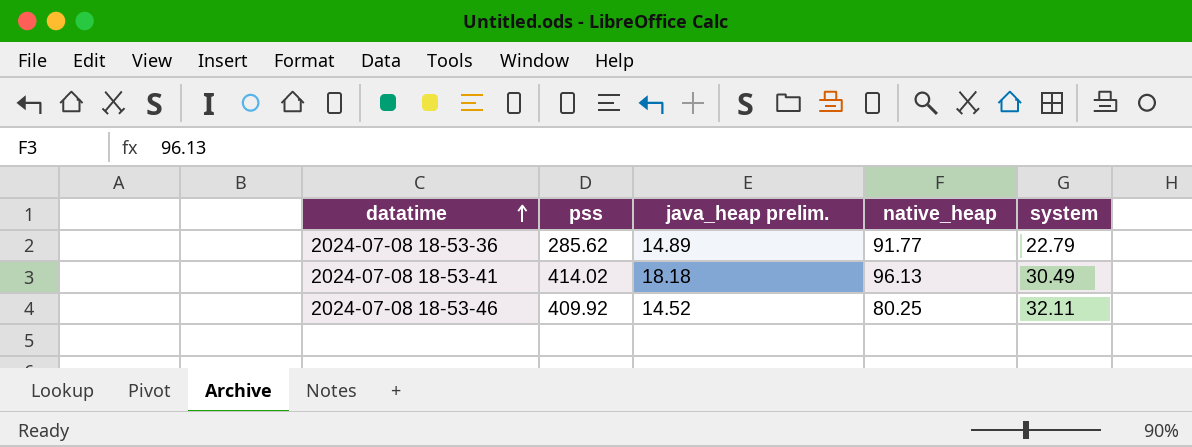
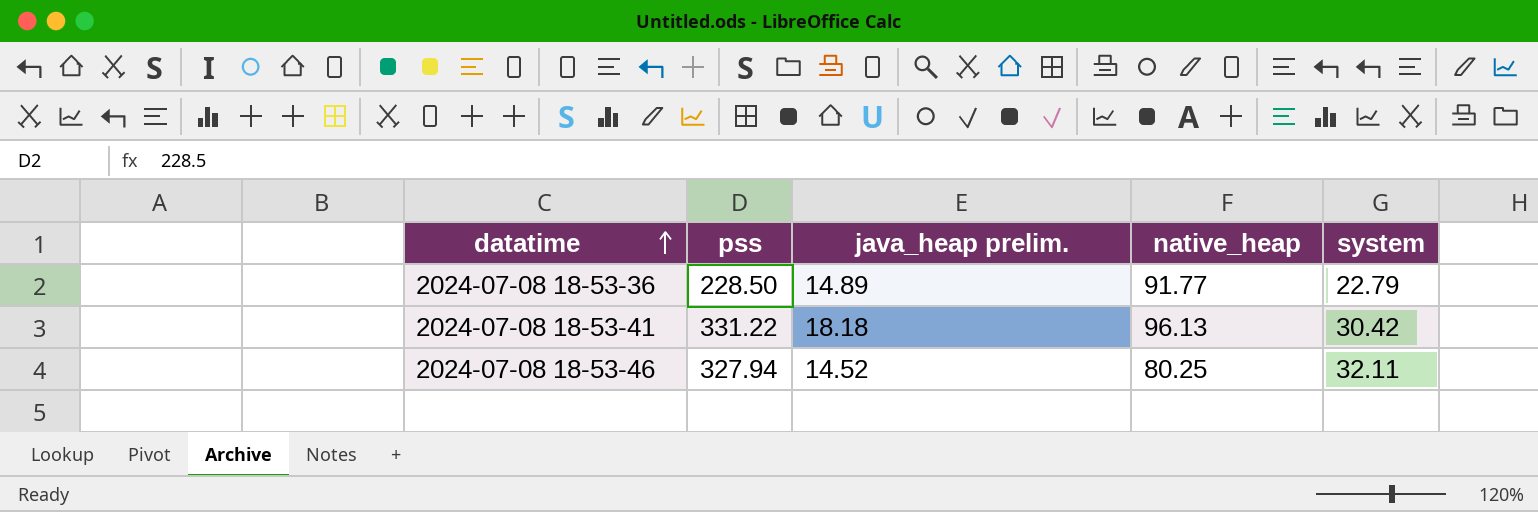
2024-07-08 18-53-36 | pss: 285.62 -> 228.50
2024-07-08 18-53-41 | pss: 414.02 -> 331.22
2024-07-08 18-53-41 | system: 30.49 -> 30.42
2024-07-08 18-53-46 | pss: 409.92 -> 327.94

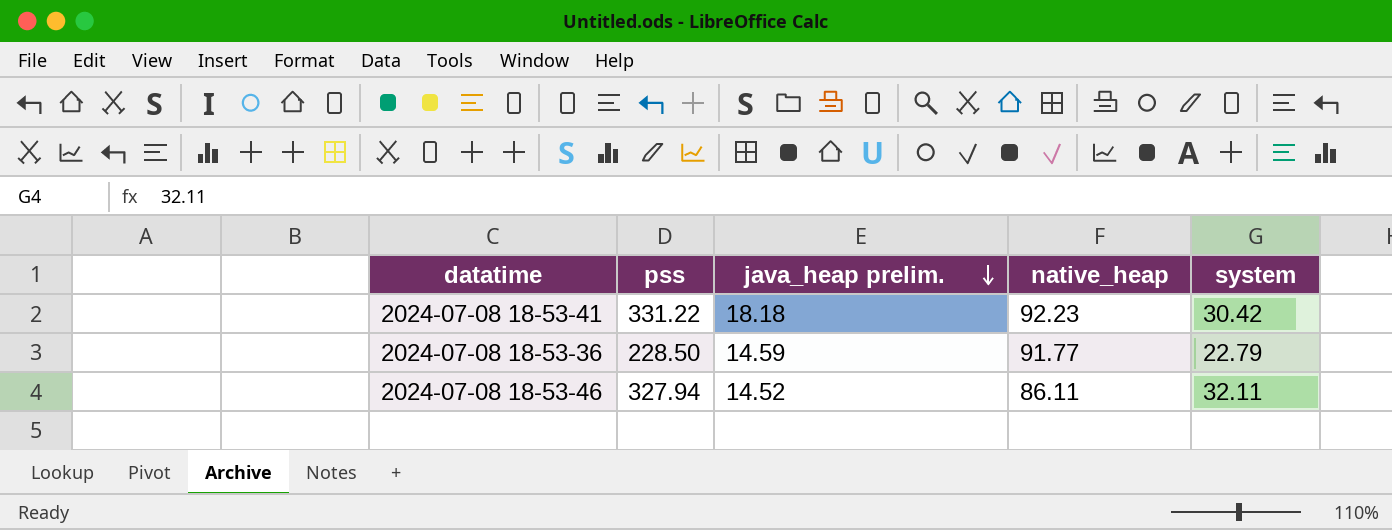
row order: datatime ascending -> java_heap prelim. descending
2024-07-08 18-53-41 | native_heap: 96.13 -> 92.23
2024-07-08 18-53-36 | java_heap prelim.: 14.89 -> 14.59
2024-07-08 18-53-46 | native_heap: 80.25 -> 86.11

